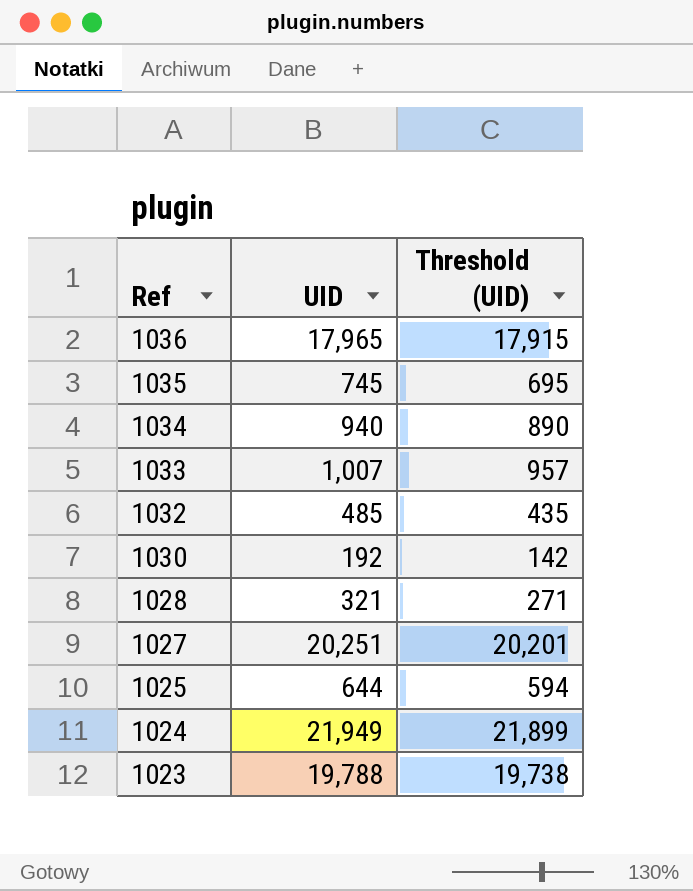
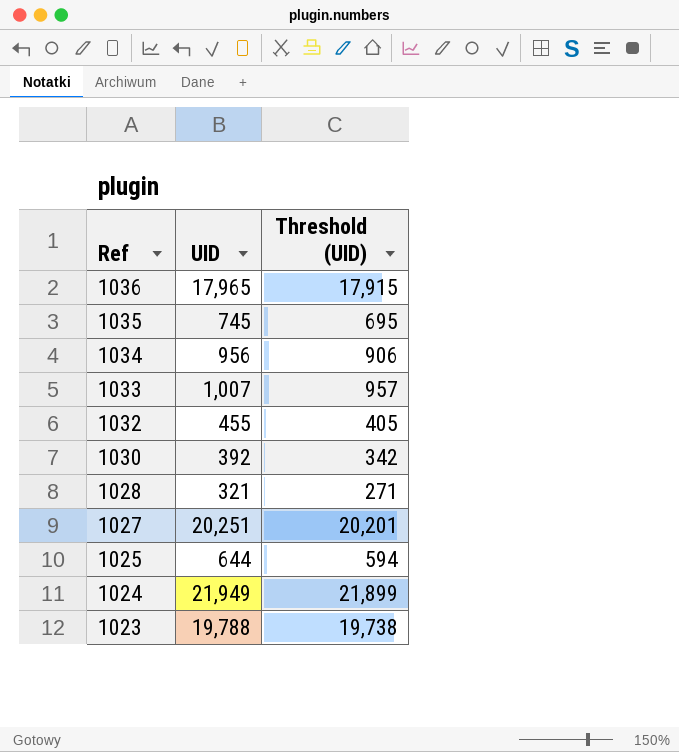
1034 | UID: 940 -> 956
1034 | Threshold (UID): 890 -> 906
1032 | UID: 485 -> 455
1032 | Threshold (UID): 435 -> 405
1030 | UID: 192 -> 392
1030 | Threshold (UID): 142 -> 342

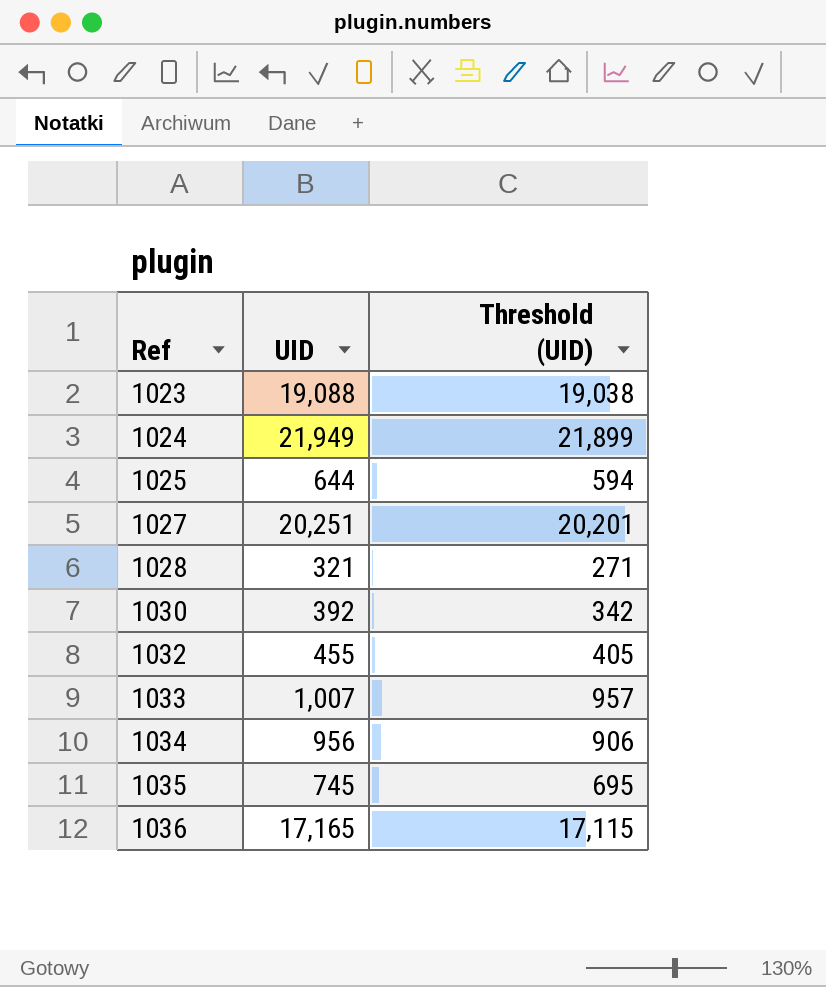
row order: Ref descending -> Ref ascending
1023 | UID: 19,788 -> 19,088
1023 | Threshold (UID): 19,738 -> 19,038
1036 | UID: 17,965 -> 17,165
1036 | Threshold (UID): 17,915 -> 17,115

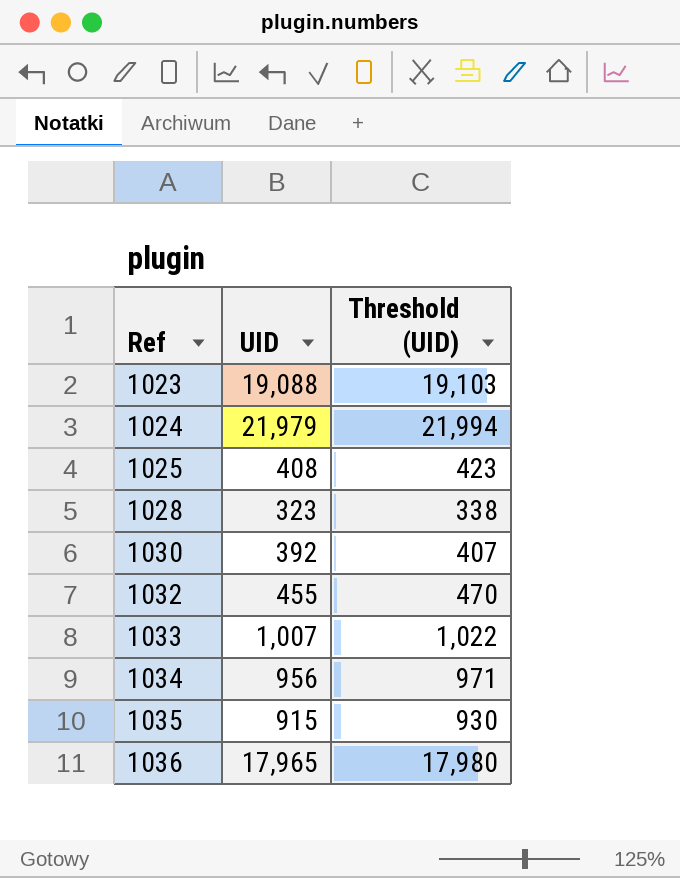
column Threshold (UID) | formula: [UID] - 50 -> [UID] + 15
row 1027: 20,251 | 20,201 -> none
1024 | UID: 21,949 -> 21,979
1025 | UID: 644 -> 408
1028 | UID: 321 -> 323
1035 | UID: 745 -> 915
1036 | UID: 17,165 -> 17,965

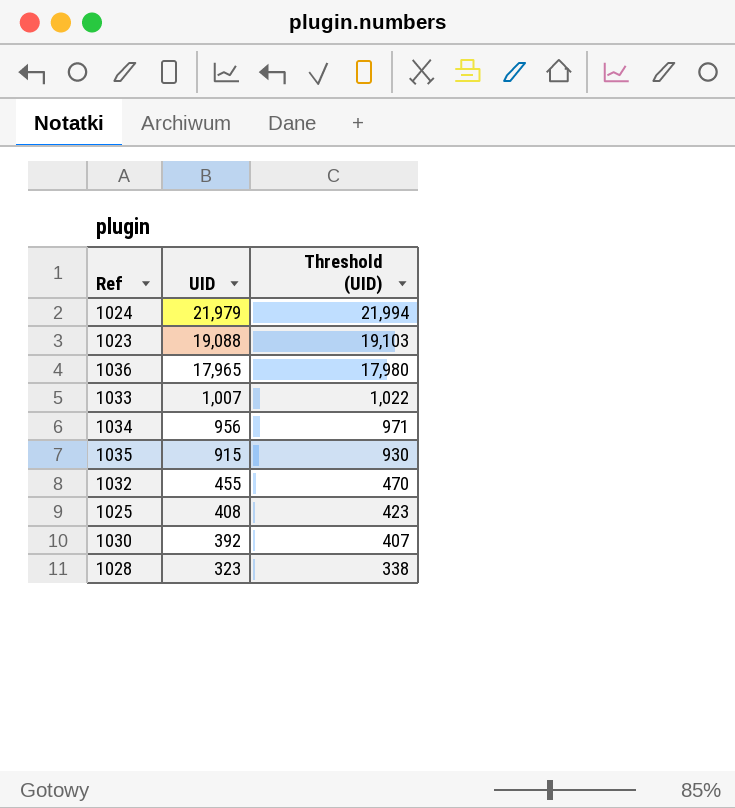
row order: Ref ascending -> UID descending

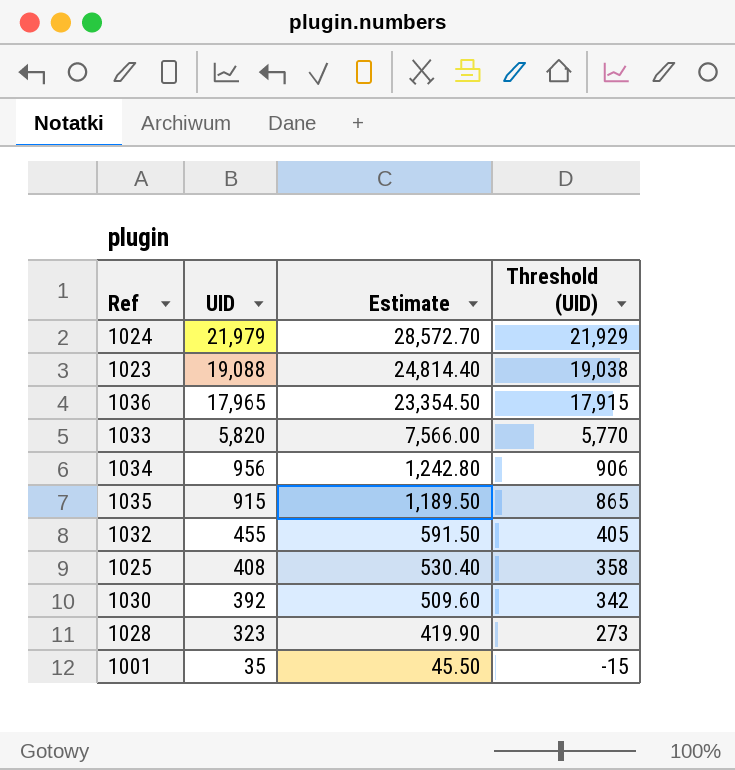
column Estimate | formula: none -> [UID] * 1.3
column Threshold (UID) | formula: [UID] + 15 -> [UID] - 50
1033 | UID: 1,007 -> 5,820
row 1001: none -> 35 | 45.50 | -15

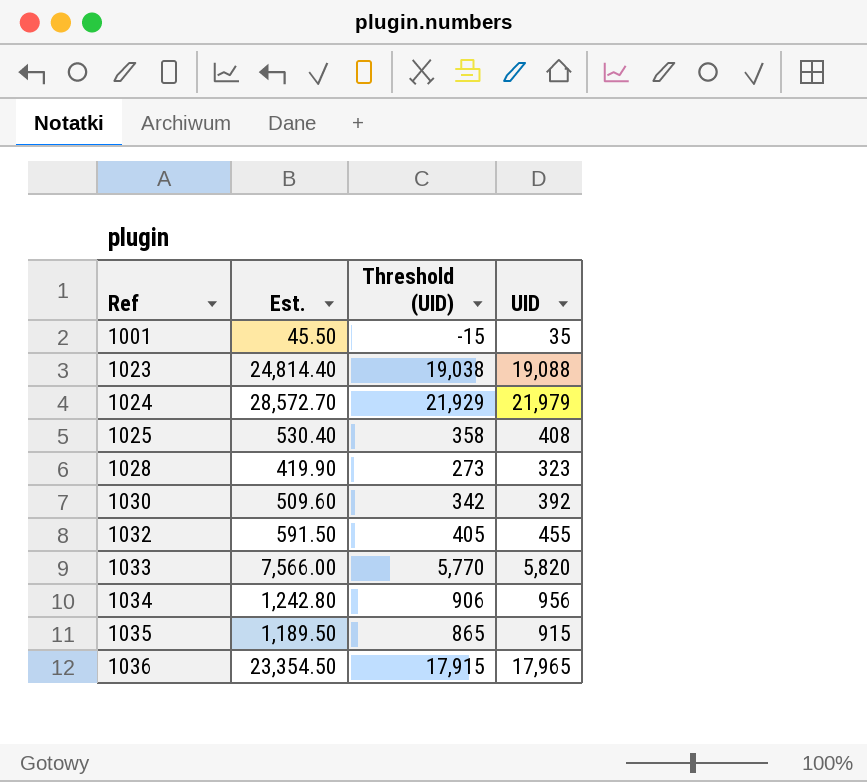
row order: UID descending -> Ref ascending
column name: Estimate -> Est.
column UID | position: 2 -> 4

